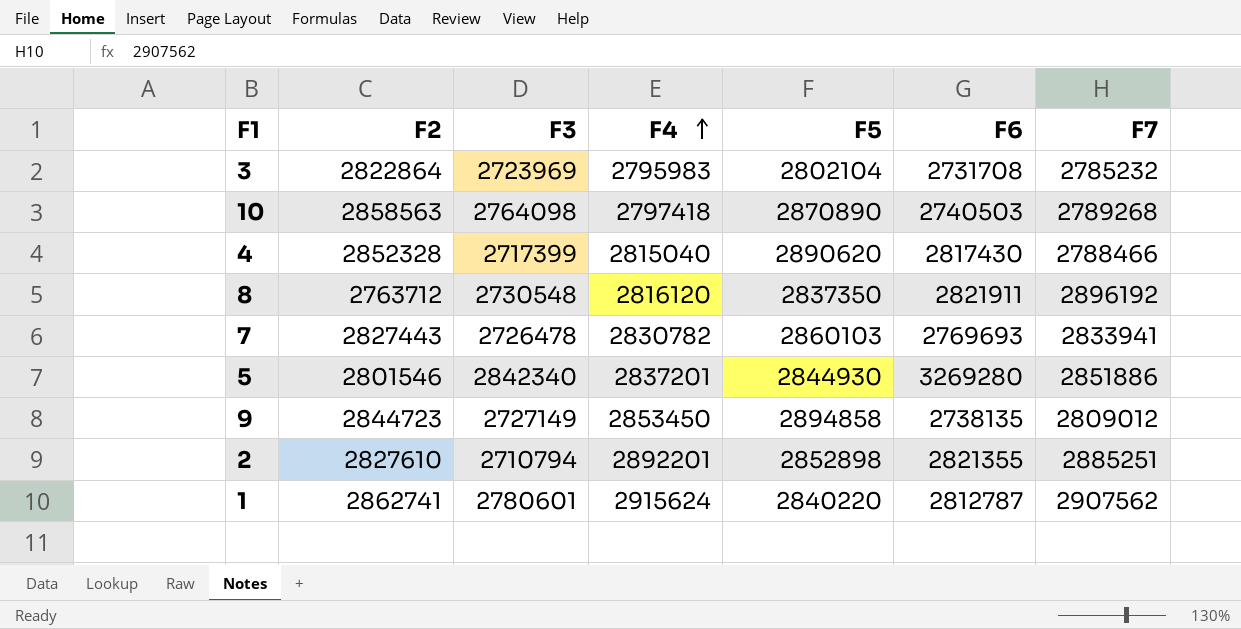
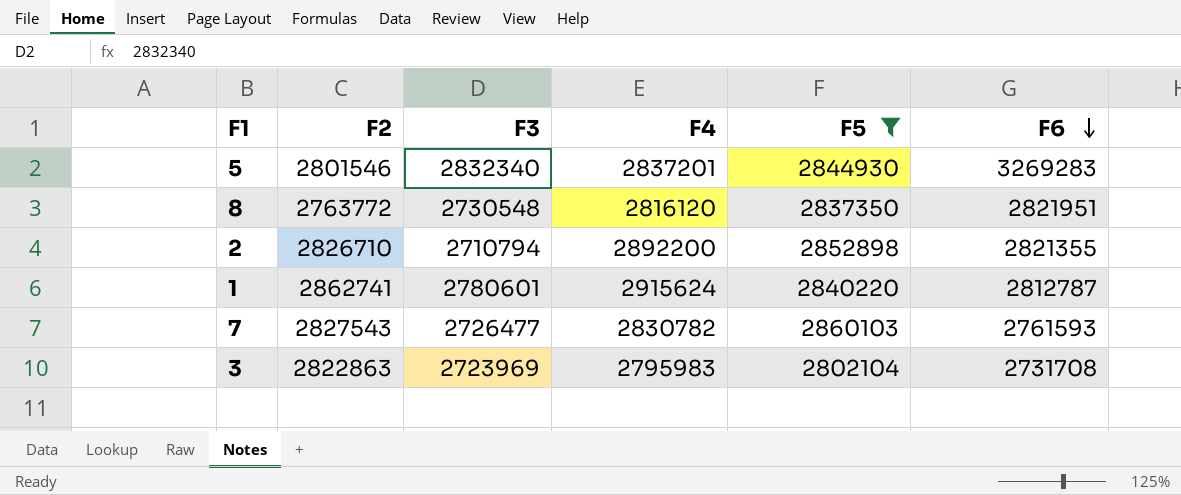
filter: none -> F5 <= 2860103
row order: F4 ascending -> F6 descending
column F7 | position: 7 -> none
5 | F3: 2842340 -> 2832340
5 | F6: 3269280 -> 3269283
8 | F2: 2763712 -> 2763772
8 | F6: 2821911 -> 2821951
2 | F2: 2827610 -> 2826710
2 | F4: 2892201 -> 2892200
7 | F2: 2827443 -> 2827543
7 | F3: 2726478 -> 2726477
7 | F6: 2769693 -> 2761593
3 | F2: 2822864 -> 2822863

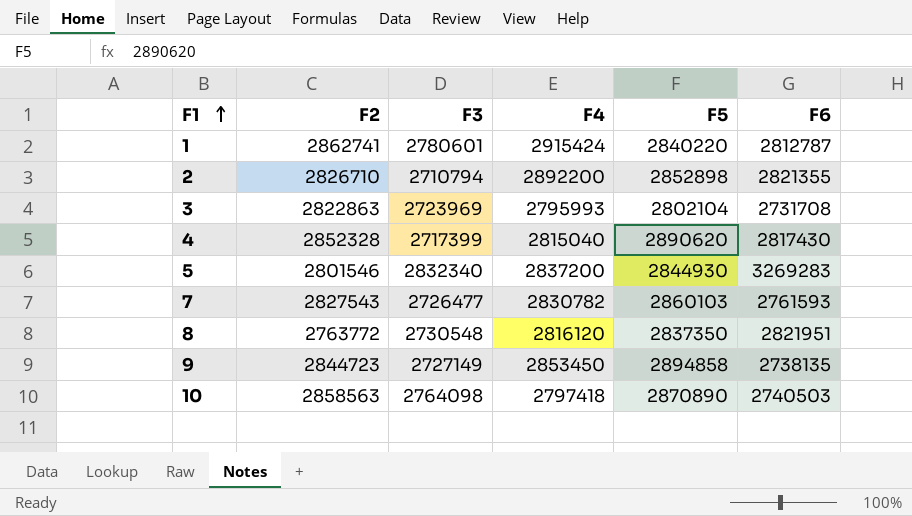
filter: F5 <= 2860103 -> none
row order: F6 descending -> F1 ascending
1 | F4: 2915624 -> 2915424
3 | F4: 2795983 -> 2795993
5 | F4: 2837201 -> 2837200

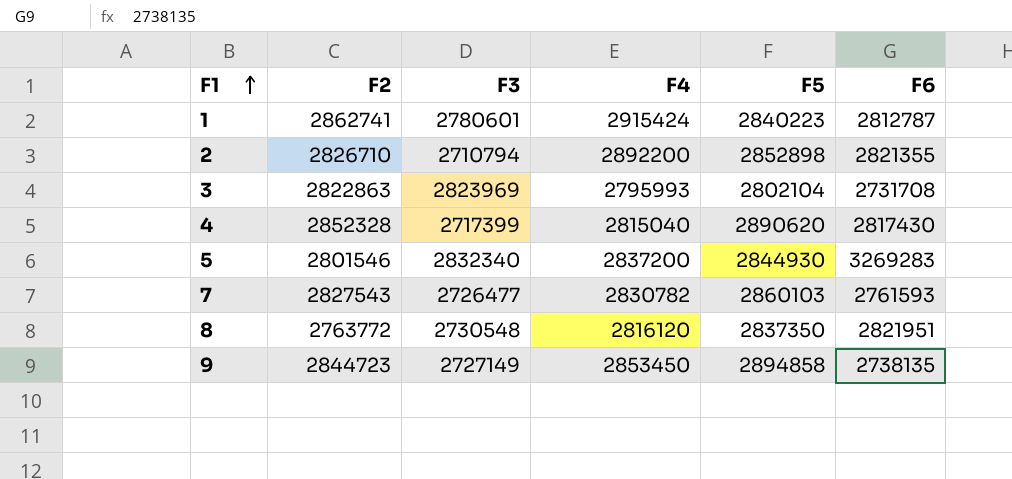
row 10: 2858563 | 2764098 | 2797418 | 2870890 | 2740503 -> none
1 | F5: 2840220 -> 2840223
3 | F3: 2723969 -> 2823969

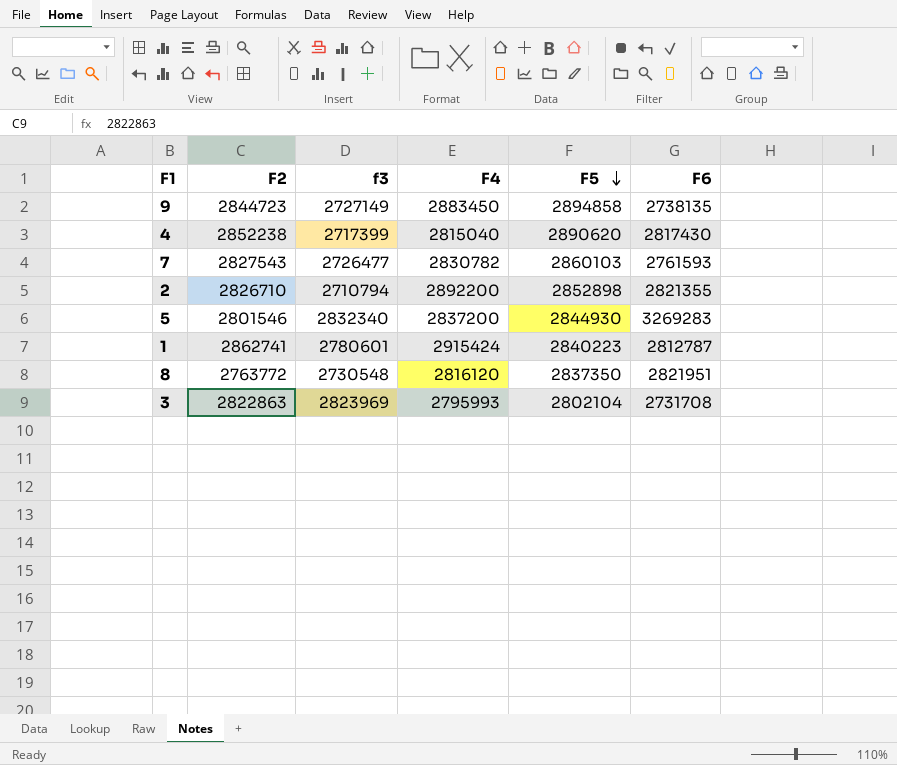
row order: F1 ascending -> F5 descending
column name: F3 -> f3
9 | F4: 2853450 -> 2883450
4 | F2: 2852328 -> 2852238

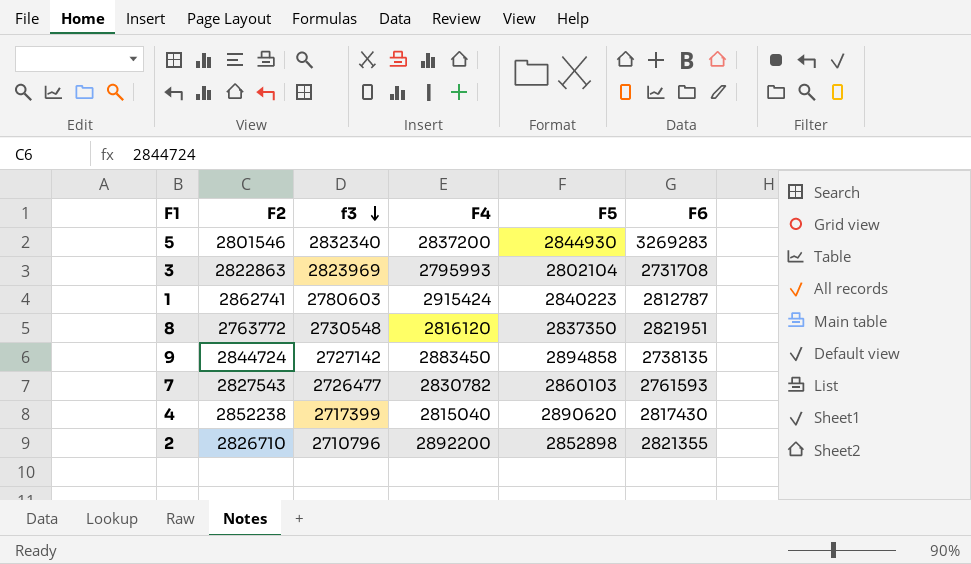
row order: F5 descending -> f3 descending
1 | f3: 2780601 -> 2780603
9 | F2: 2844723 -> 2844724
9 | f3: 2727149 -> 2727142
2 | f3: 2710794 -> 2710796

